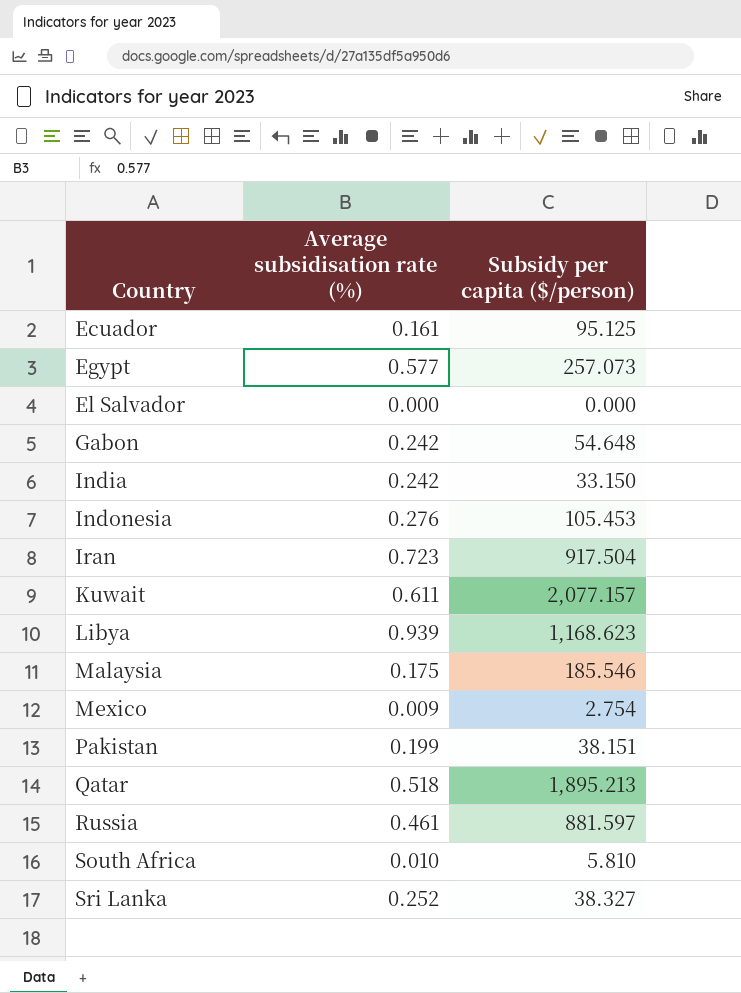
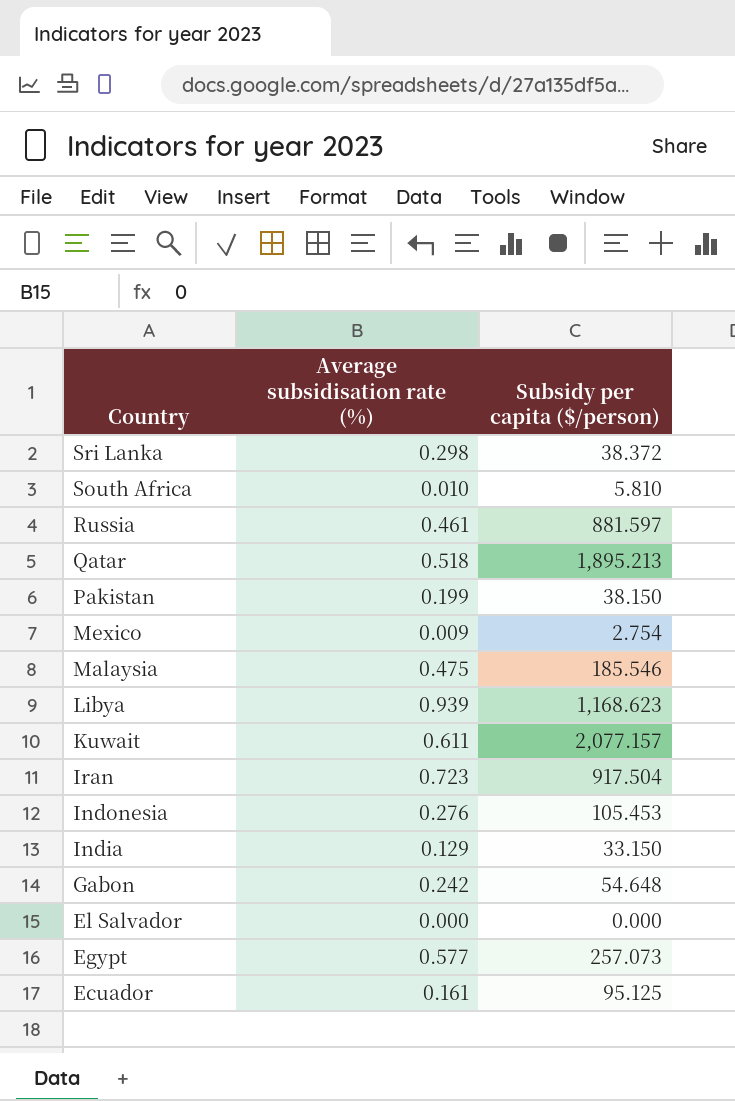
row order: Country ascending -> Country descending
Sri Lanka | Average subsidisation rate (%): 0.252 -> 0.298
Sri Lanka | Subsidy per capita ($/person): 38.327 -> 38.372
Pakistan | Subsidy per capita ($/person): 38.151 -> 38.150
Malaysia | Average subsidisation rate (%): 0.175 -> 0.475
India | Average subsidisation rate (%): 0.242 -> 0.129

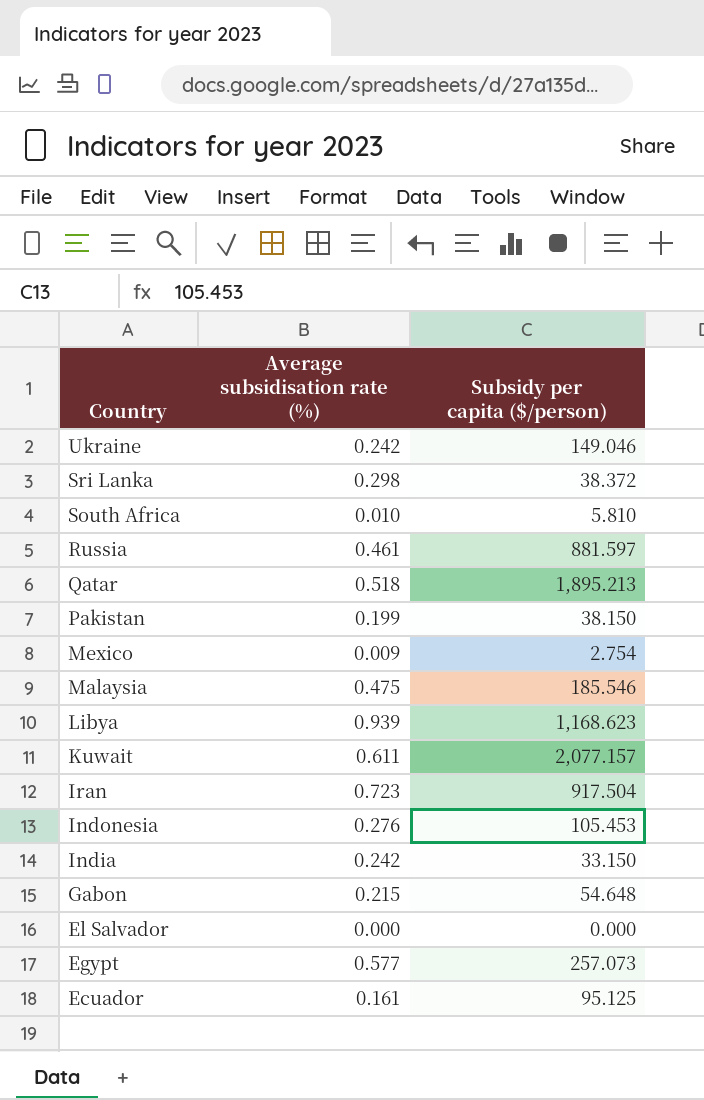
row Ukraine: none -> 0.242 | 149.046
India | Average subsidisation rate (%): 0.129 -> 0.242
Gabon | Average subsidisation rate (%): 0.242 -> 0.215

